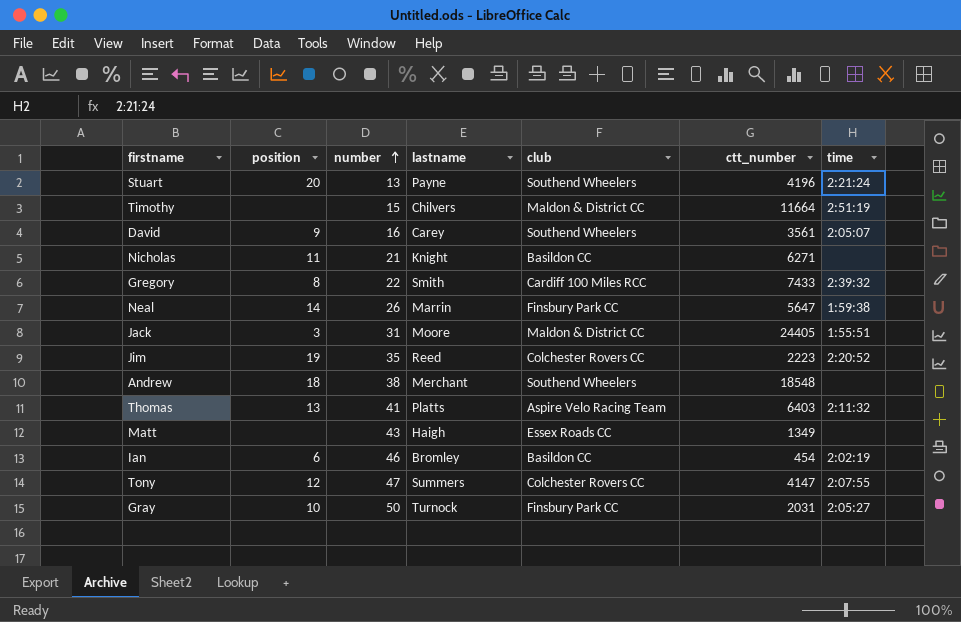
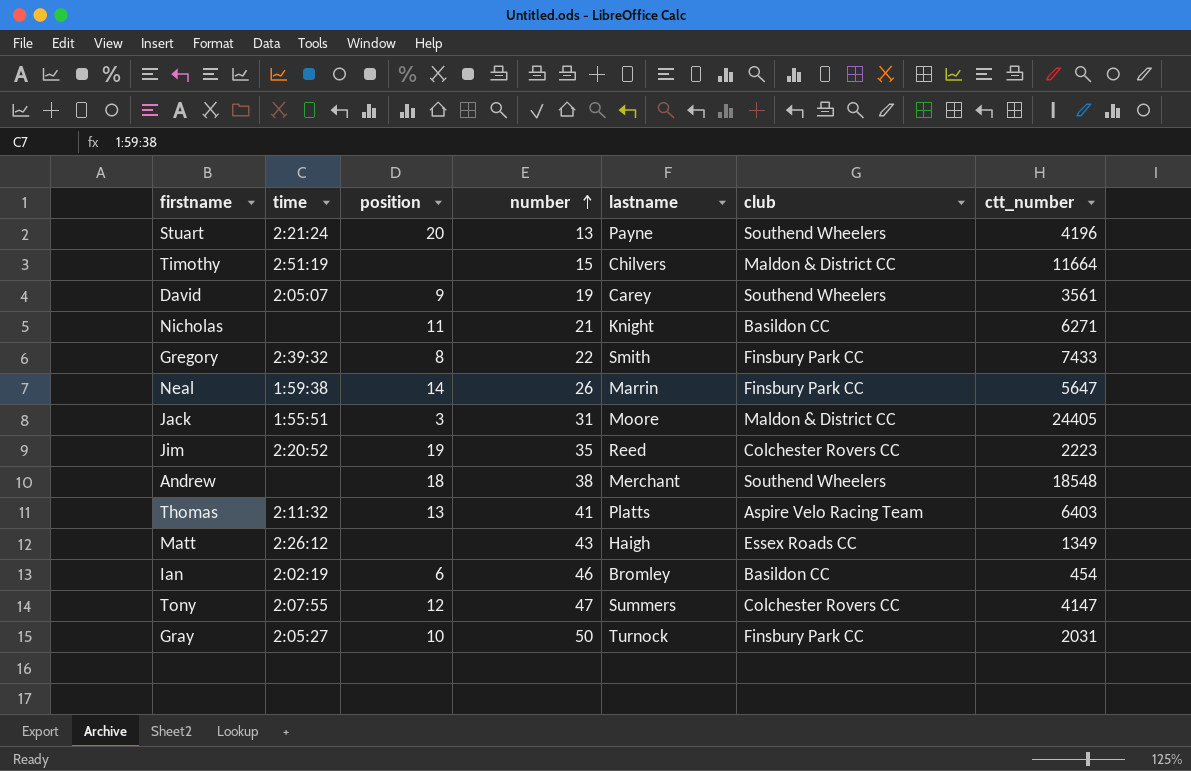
column time | position: 7 -> 2
David | number: 16 -> 19
Gregory | club: Cardiff 100 Miles RCC -> Finsbury Park CC
Matt | time: none -> 2:26:12

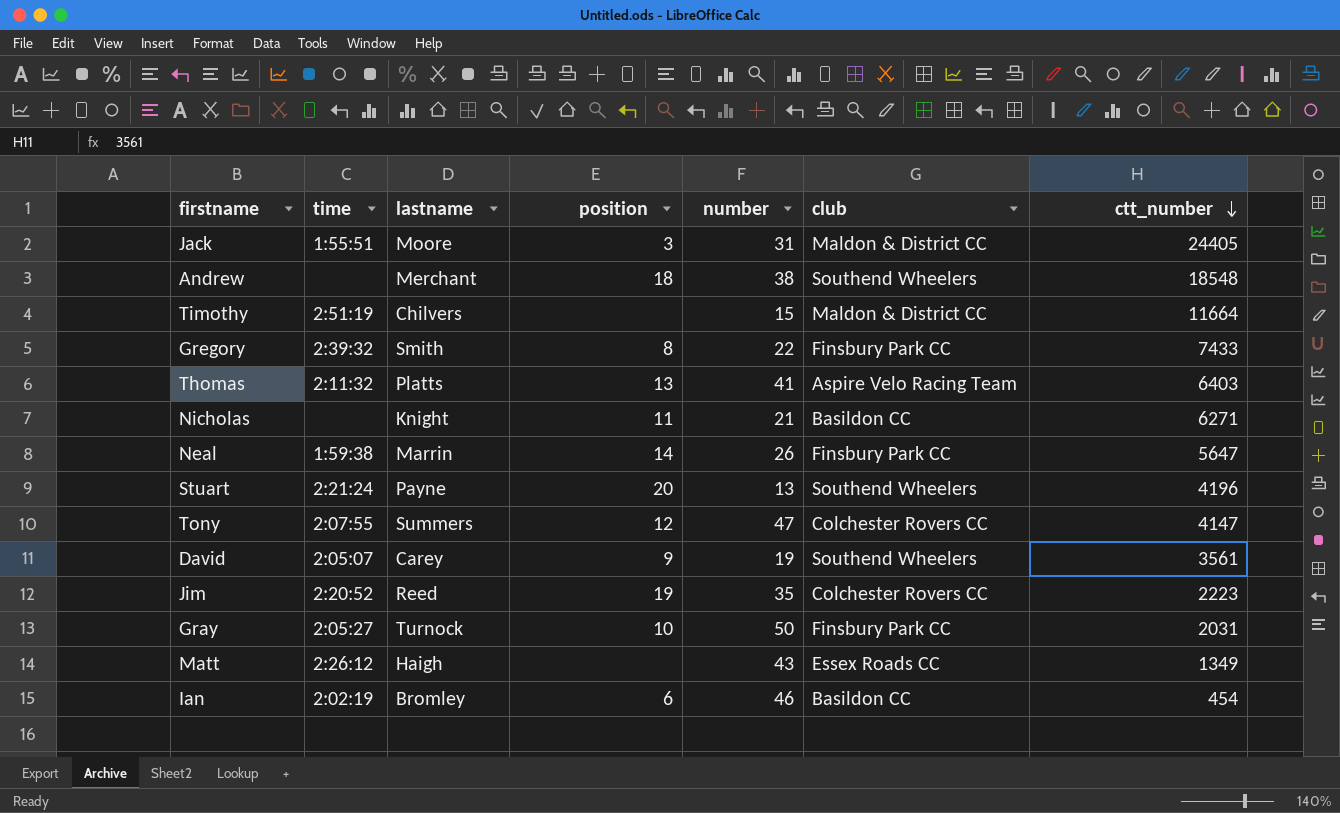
row order: number ascending -> ctt_number descending
column lastname | position: 5 -> 3

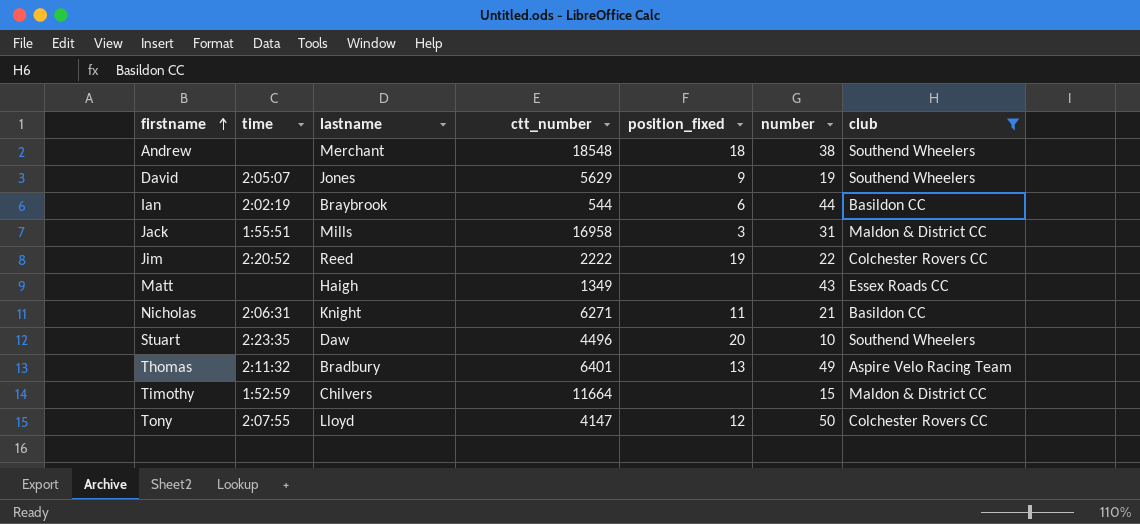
filter: none -> club != Finsbury Park CC
row order: ctt_number descending -> firstname ascending
column ctt_number | position: 7 -> 4
column name: position -> position_fixed
David | lastname: Carey -> Jones
David | ctt_number: 3561 -> 5629
Ian | lastname: Bromley -> Braybrook
Ian | ctt_number: 454 -> 544
Ian | number: 46 -> 44
Jack | lastname: Moore -> Mills
Jack | ctt_number: 24405 -> 16958
Jim | ctt_number: 2223 -> 2222
Jim | number: 35 -> 22
Matt | time: 2:26:12 -> none
Nicholas | time: none -> 2:06:31
Stuart | time: 2:21:24 -> 2:23:35
Stuart | lastname: Payne -> Daw
Stuart | ctt_number: 4196 -> 4496
Stuart | number: 13 -> 10
Thomas | lastname: Platts -> Bradbury
Thomas | ctt_number: 6403 -> 6401
Thomas | number: 41 -> 49
Timothy | time: 2:51:19 -> 1:52:59
Tony | lastname: Summers -> Lloyd
Tony | number: 47 -> 50

